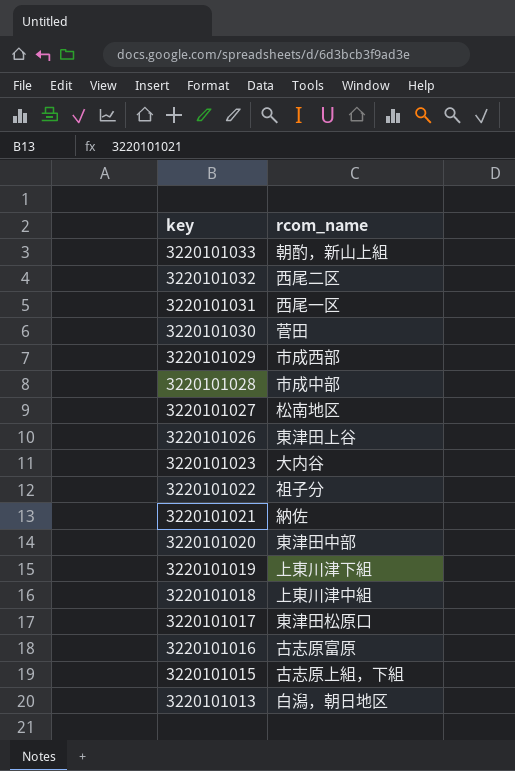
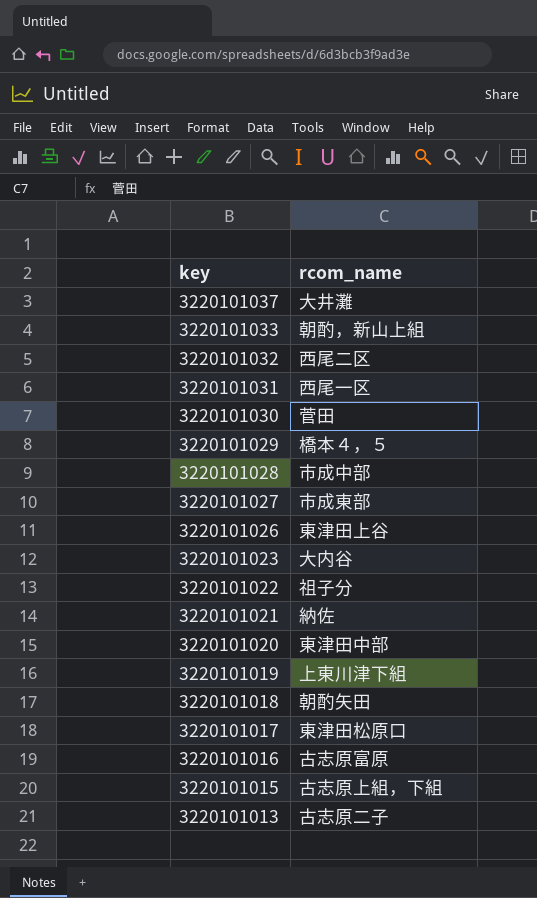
row 3220101037: none -> 大井灘
3220101029 | rcom_name: 市成西部 -> 橋本４，５
3220101027 | rcom_name: 松南地区 -> 市成東部
3220101018 | rcom_name: 上東川津中組 -> 朝酌矢田
3220101013 | rcom_name: 白潟，朝日地区 -> 古志原二子

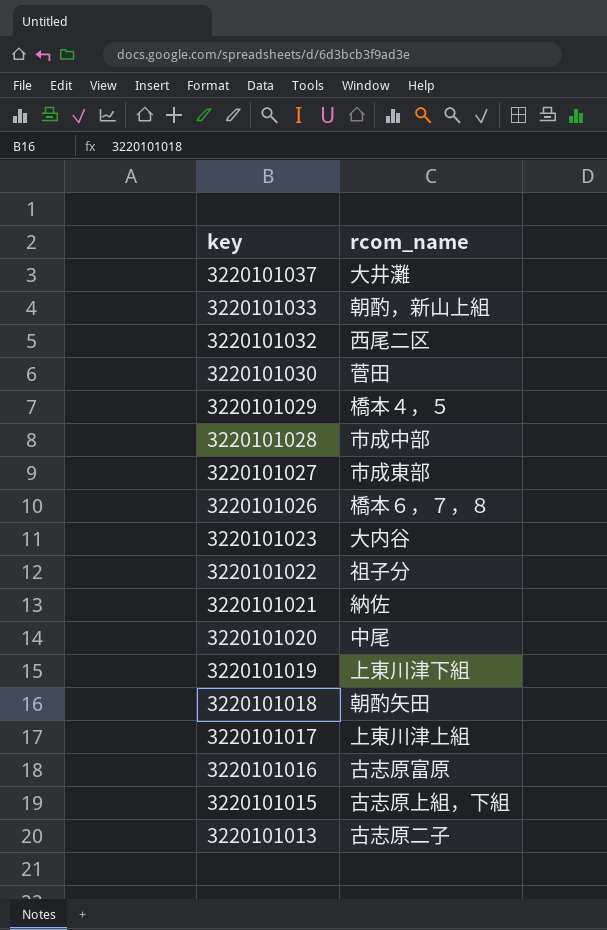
row 3220101031: 西尾一区 -> none
3220101026 | rcom_name: 東津田上谷 -> 橋本６，７，８
3220101020 | rcom_name: 東津田中部 -> 中尾
3220101017 | rcom_name: 東津田松原口 -> 上東川津上組

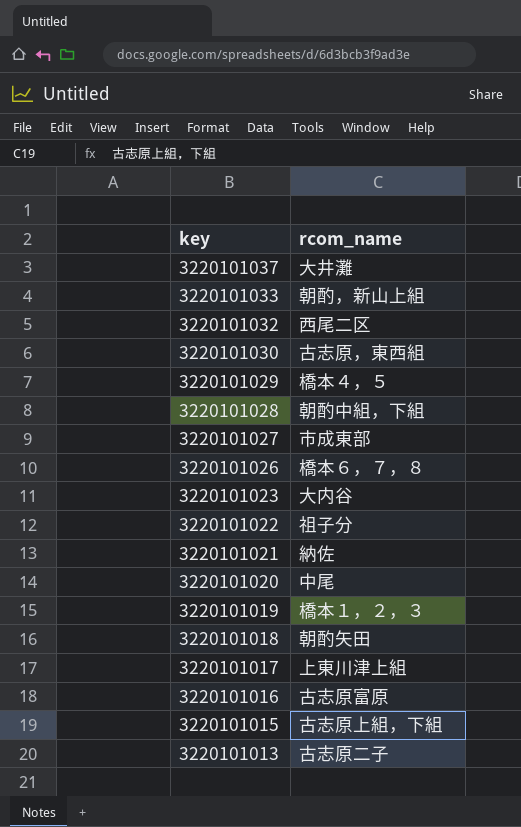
3220101030 | rcom_name: 菅田 -> 古志原，東西組
3220101028 | rcom_name: 市成中部 -> 朝酌中組，下組
3220101019 | rcom_name: 上東川津下組 -> 橋本１，２，３

